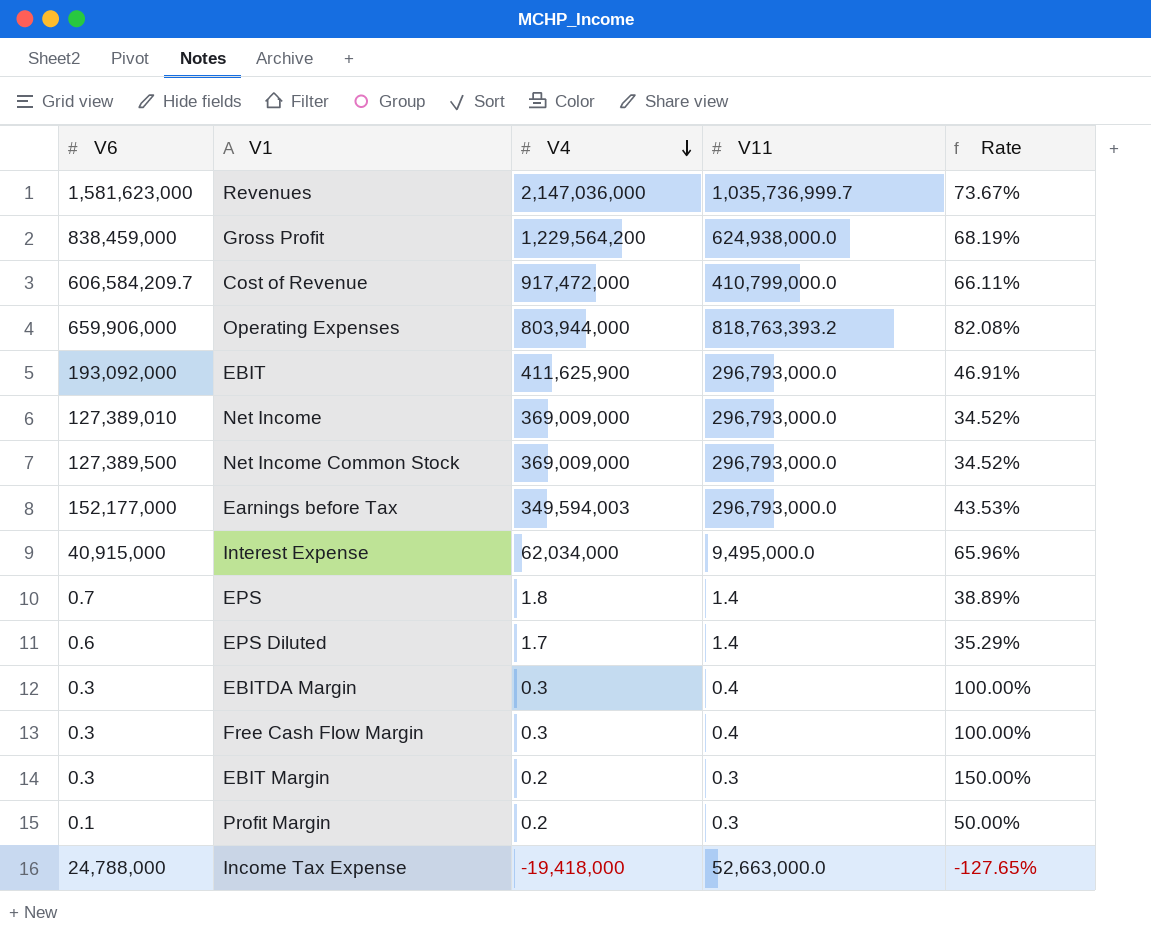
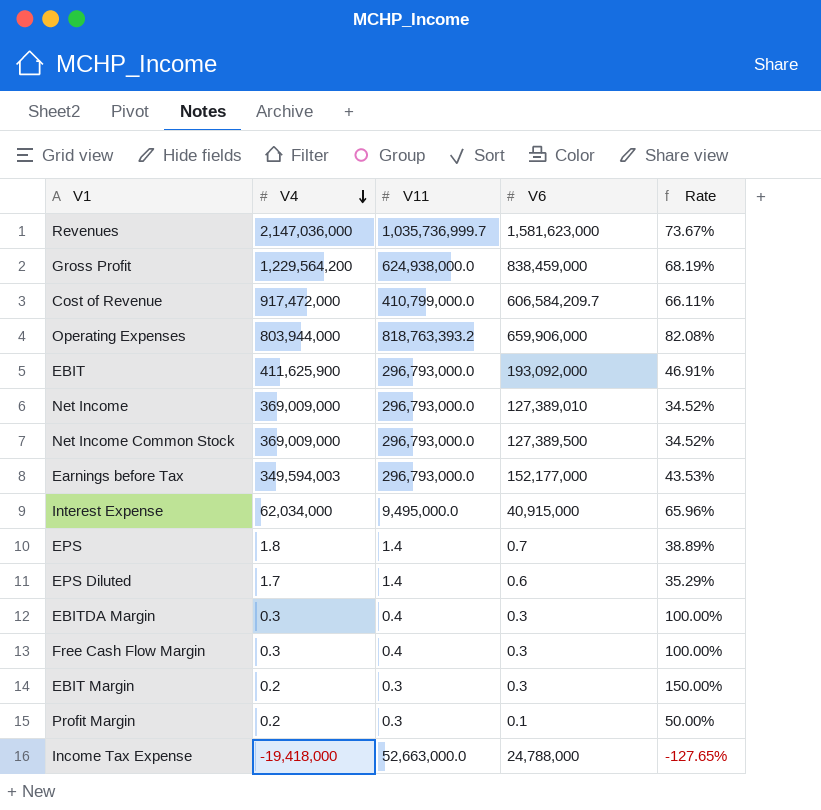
column V6 | position: 1 -> 4

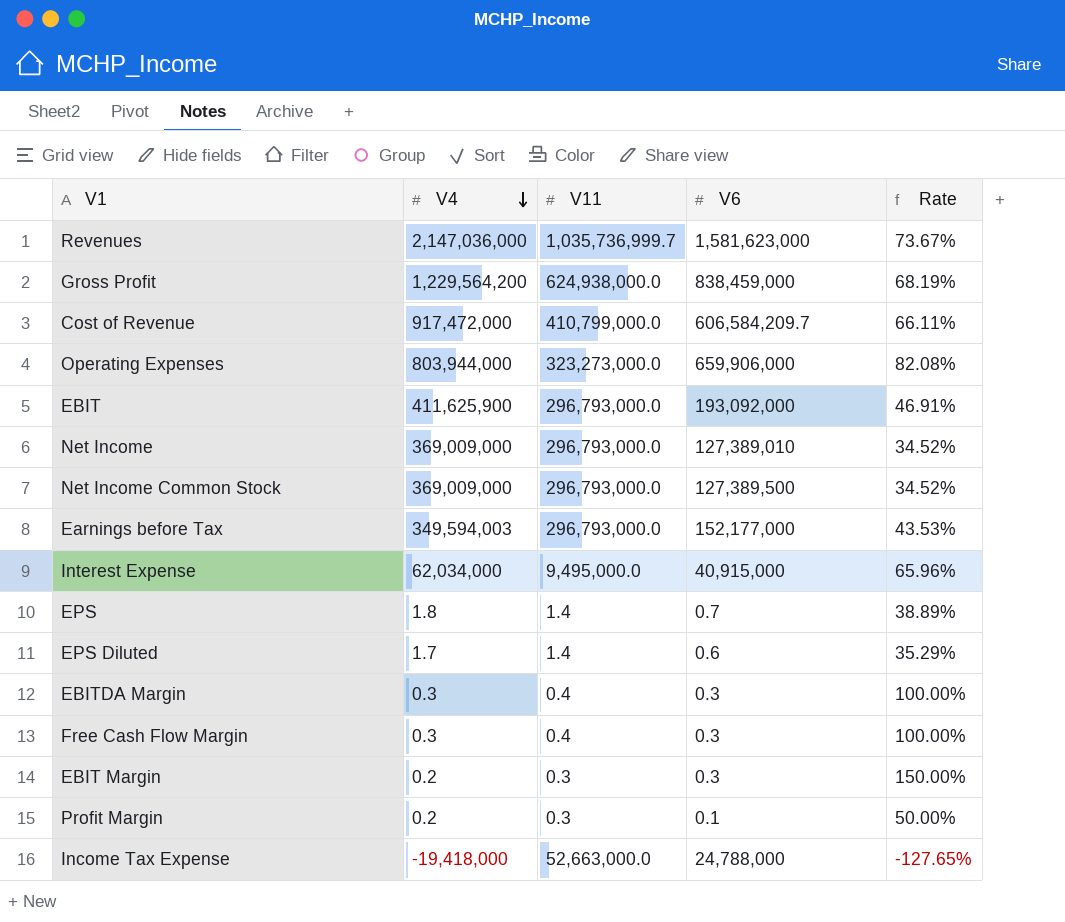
Operating Expenses | V11: 818,763,393.2 -> 323,273,000.0

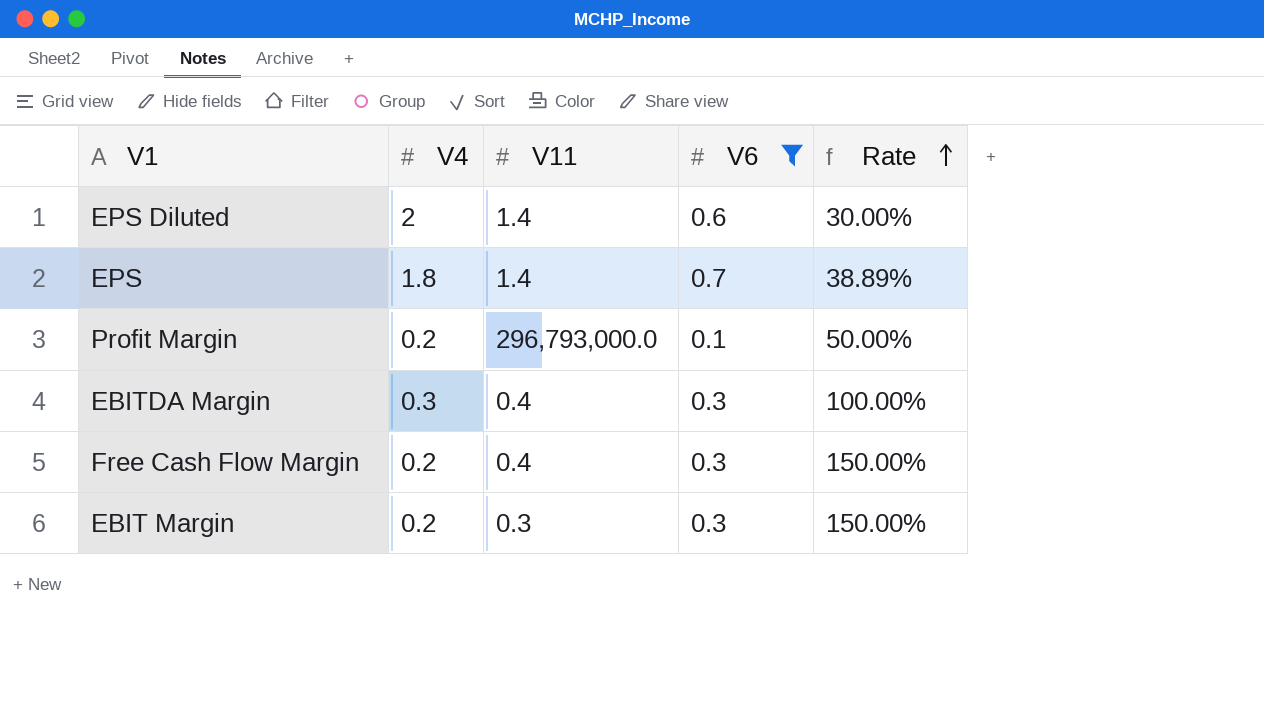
filter: none -> V6 <= 0.7
row order: V4 descending -> Rate ascending
EPS Diluted | V4: 1.7 -> 2
EPS Diluted | Rate: 35.29% -> 30.00%
Profit Margin | V11: 0.3 -> 296,793,000.0
Free Cash Flow Margin | V4: 0.3 -> 0.2
Free Cash Flow Margin | Rate: 100.00% -> 150.00%

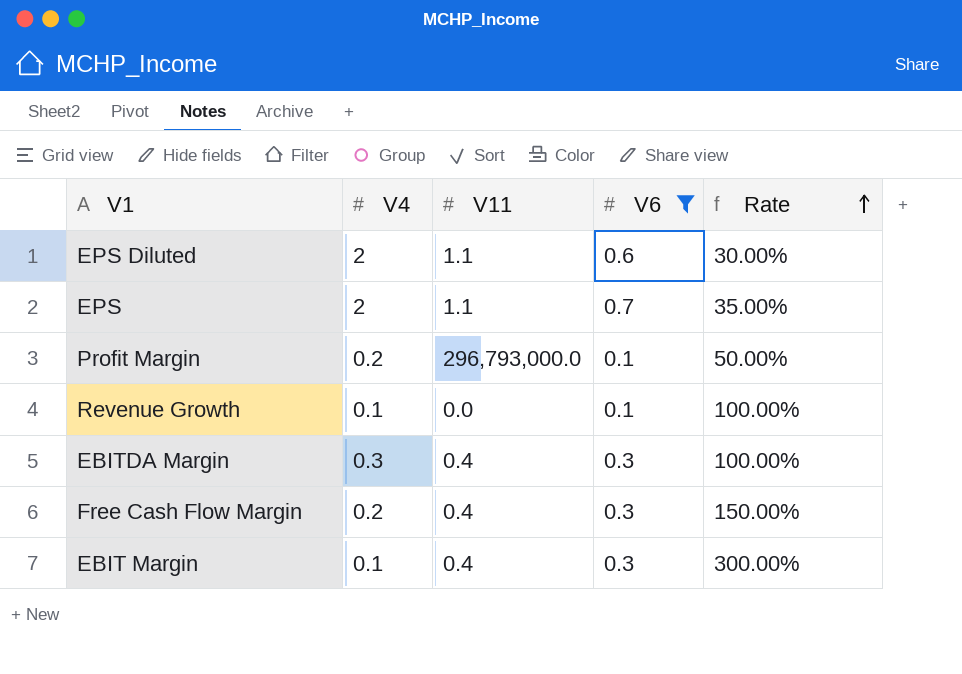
EPS Diluted | V11: 1.4 -> 1.1
EPS | V4: 1.8 -> 2
EPS | V11: 1.4 -> 1.1
EPS | Rate: 38.89% -> 35.00%
row Revenue Growth: none -> 0.1 | 0.0 | 0.1 | 100.00%
EBIT Margin | V4: 0.2 -> 0.1
EBIT Margin | V11: 0.3 -> 0.4
EBIT Margin | Rate: 150.00% -> 300.00%

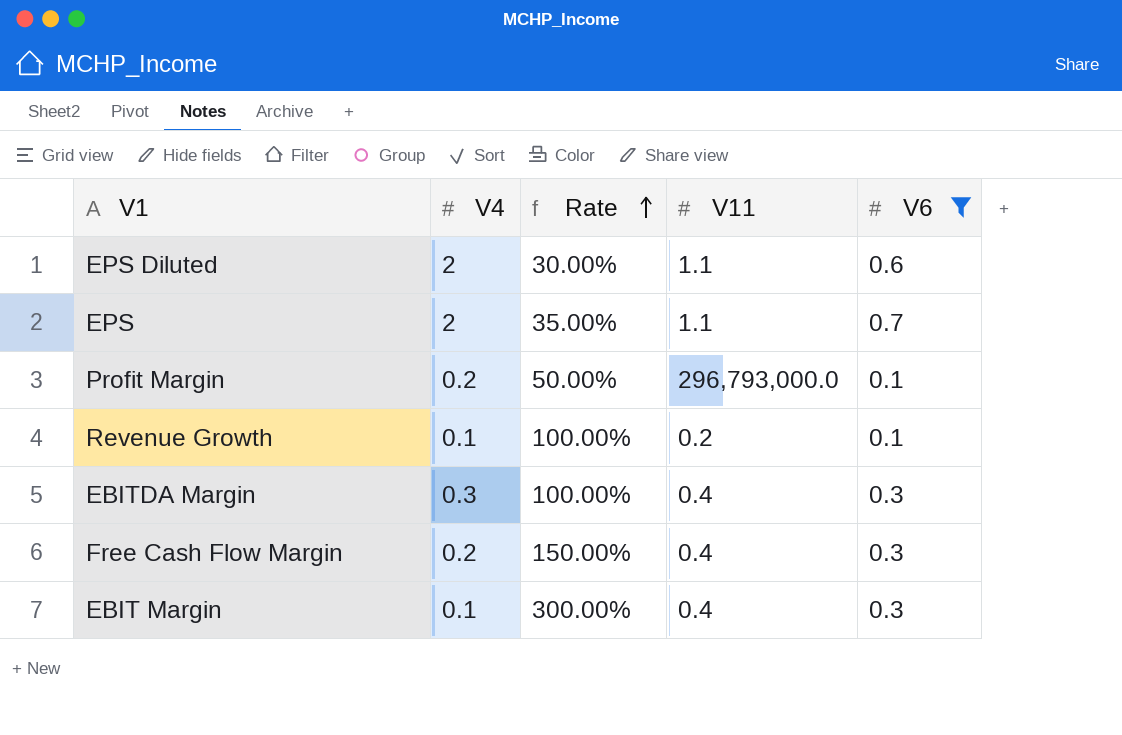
column Rate | position: 5 -> 3
Revenue Growth | V11: 0.0 -> 0.2

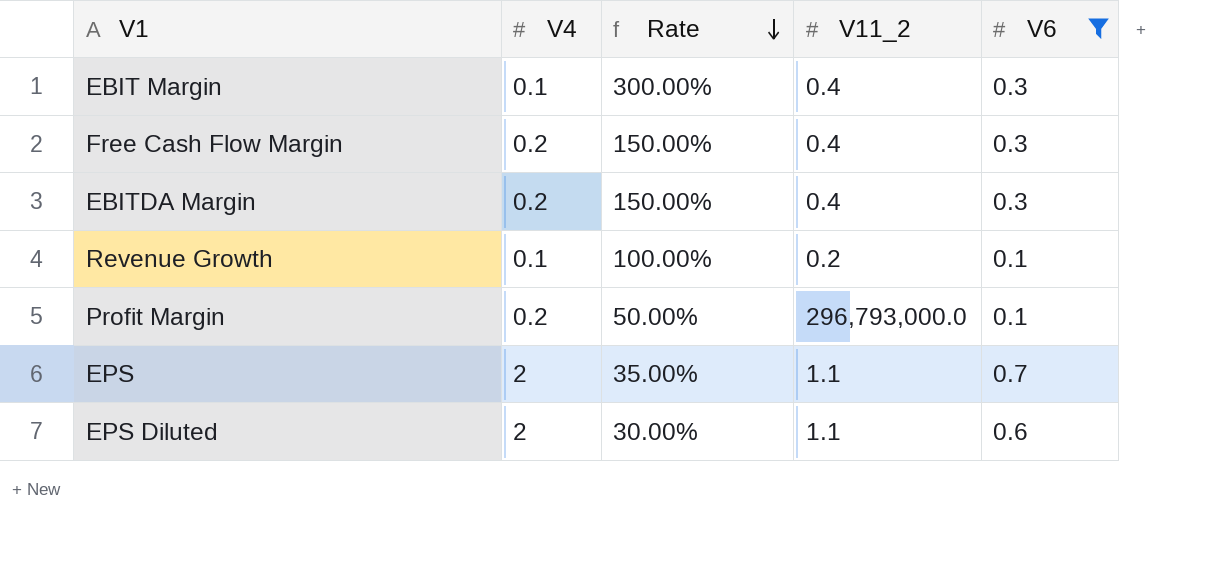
row order: Rate ascending -> Rate descending
column name: V11 -> V11_2
EBITDA Margin | V4: 0.3 -> 0.2
EBITDA Margin | Rate: 100.00% -> 150.00%

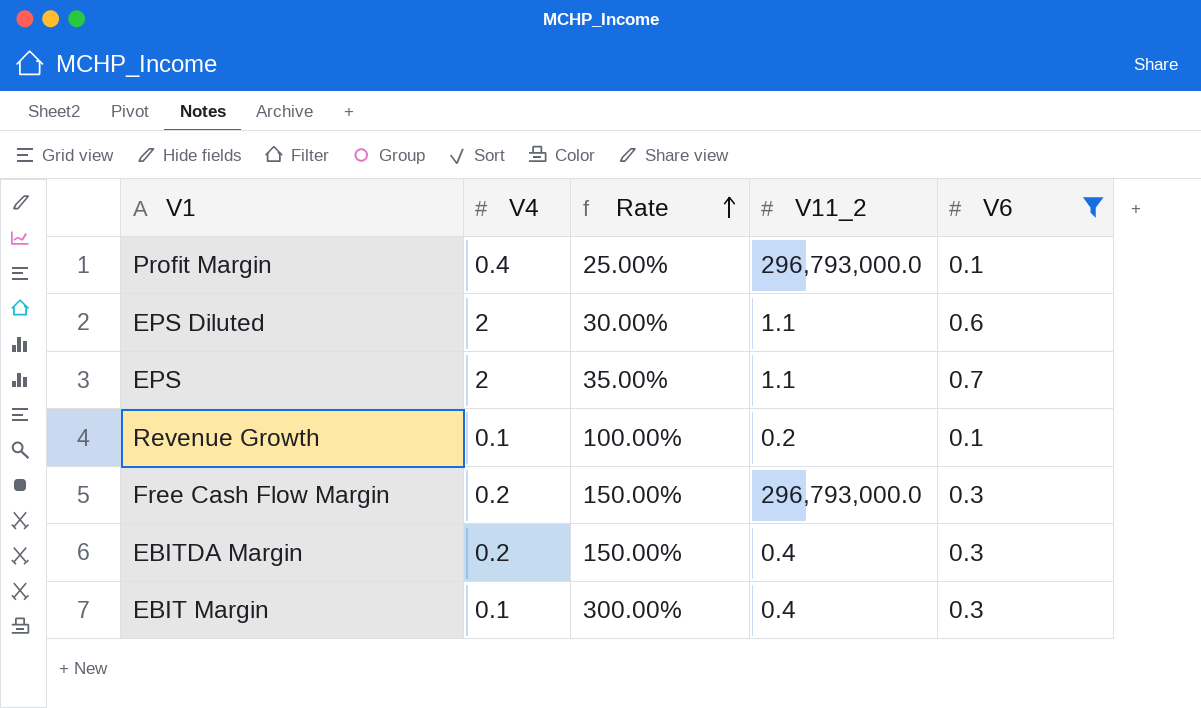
row order: Rate descending -> Rate ascending
Profit Margin | V4: 0.2 -> 0.4
Profit Margin | Rate: 50.00% -> 25.00%
Free Cash Flow Margin | V11_2: 0.4 -> 296,793,000.0

